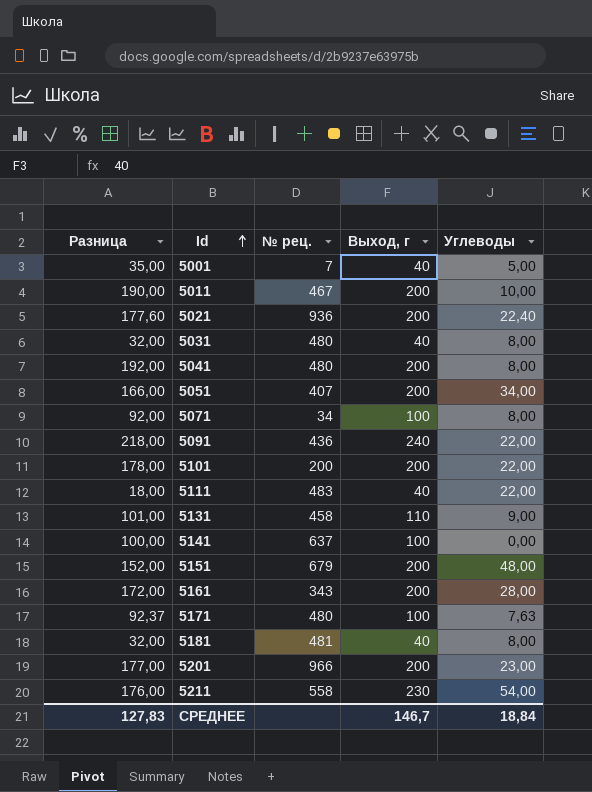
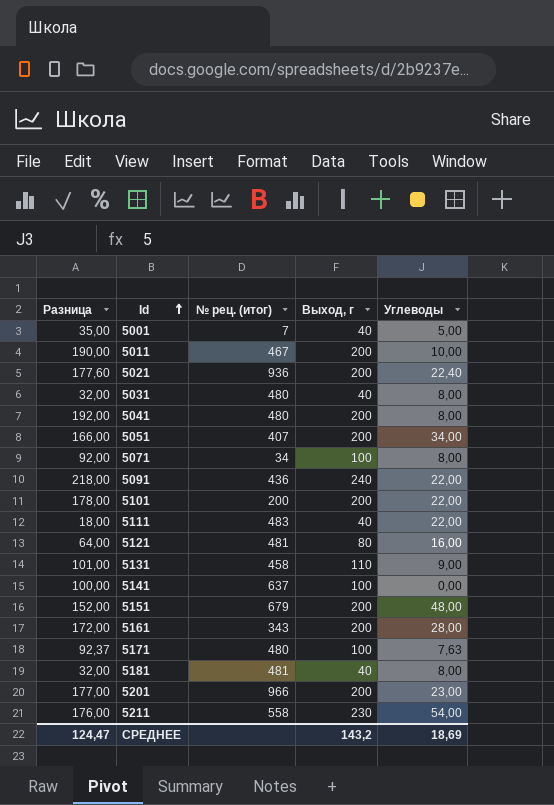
column name: № рец. -> № рец. (итог)
row 5121: none -> 64,00 | 481 | 80 | 16,00
СРЕДНЕЕ | Разница: 127,83 -> 124,47
СРЕДНЕЕ | Выход, г: 146,7 -> 143,2
СРЕДНЕЕ | Углеводы: 18,84 -> 18,69

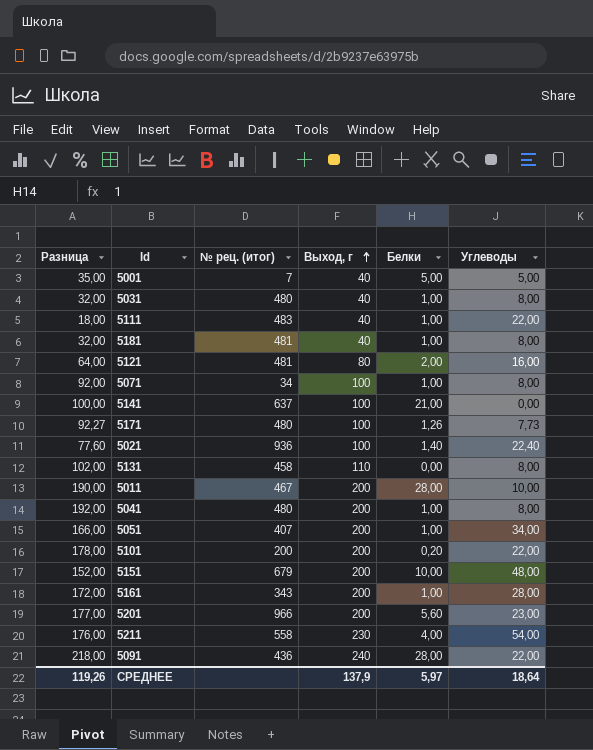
row order: Id ascending -> Выход, г ascending
column Белки | position: none -> 5
5171 | Разница: 92,37 -> 92,27
5171 | Углеводы: 7,63 -> 7,73
5021 | Разница: 177,60 -> 77,60
5021 | Выход, г: 200 -> 100
5131 | Разница: 101,00 -> 102,00
5131 | Углеводы: 9,00 -> 8,00
СРЕДНЕЕ | Разница: 124,47 -> 119,26
СРЕДНЕЕ | Выход, г: 143,2 -> 137,9
СРЕДНЕЕ | Углеводы: 18,69 -> 18,64

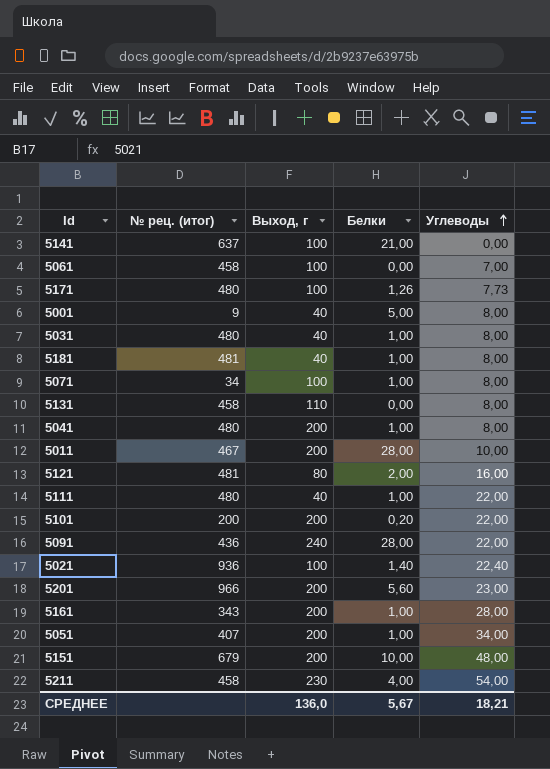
row order: Выход, г ascending -> Углеводы ascending
column Разница | formula: [Выход, г] - [Углеводы] -> none
row 5061: none -> 458 | 100 | 0,00 | 7,00
5001 | № рец. (итог): 7 -> 9
5001 | Углеводы: 5,00 -> 8,00
5111 | № рец. (итог): 483 -> 480
5211 | № рец. (итог): 558 -> 458
СРЕДНЕЕ | Выход, г: 137,9 -> 136,0
СРЕДНЕЕ | Белки: 5,97 -> 5,67
СРЕДНЕЕ | Углеводы: 18,64 -> 18,21

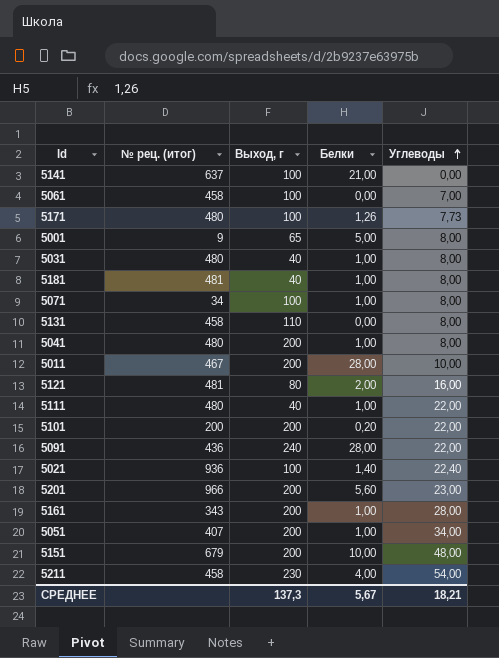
5001 | Выход, г: 40 -> 65
СРЕДНЕЕ | Выход, г: 136,0 -> 137,3

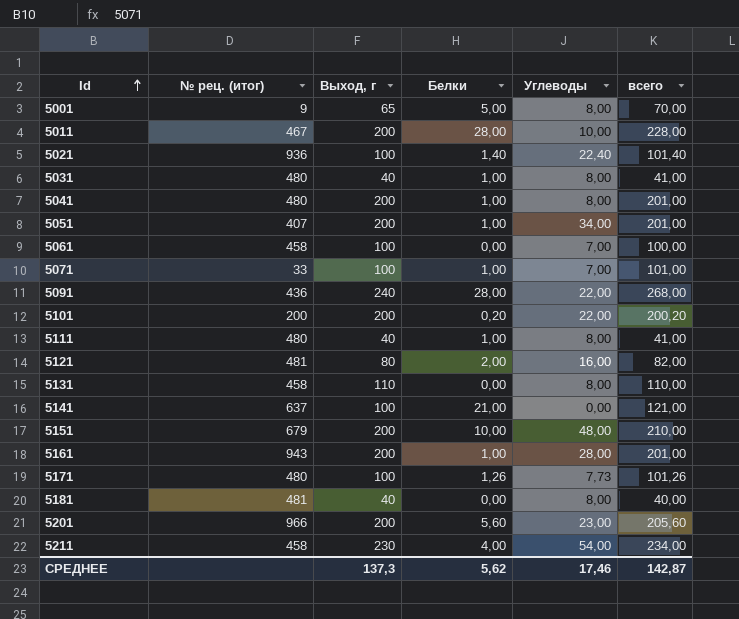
row order: Углеводы ascending -> Id ascending
column всего | formula: none -> [Выход, г] + [Белки]
5071 | № рец. (итог): 34 -> 33
5071 | Углеводы: 8,00 -> 7,00
5111 | Углеводы: 22,00 -> 8,00
5161 | № рец. (итог): 343 -> 943
5181 | Белки: 1,00 -> 0,00
СРЕДНЕЕ | Белки: 5,67 -> 5,62
СРЕДНЕЕ | Углеводы: 18,21 -> 17,46

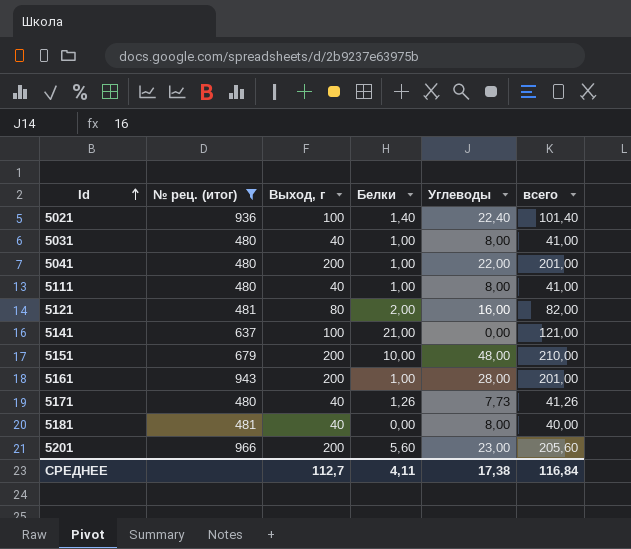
filter: none -> № рец. (итог) >= 480
5041 | Углеводы: 8,00 -> 22,00
5171 | Выход, г: 100 -> 40
5171 | всего: 101,26 -> 41,26
СРЕДНЕЕ | Выход, г: 137,3 -> 112,7
СРЕДНЕЕ | Белки: 5,62 -> 4,11
СРЕДНЕЕ | Углеводы: 17,46 -> 17,38
СРЕДНЕЕ | всего: 142,87 -> 116,84

